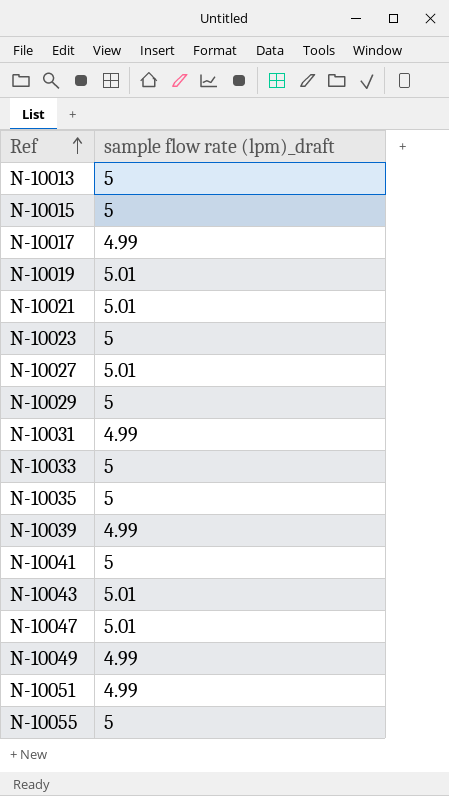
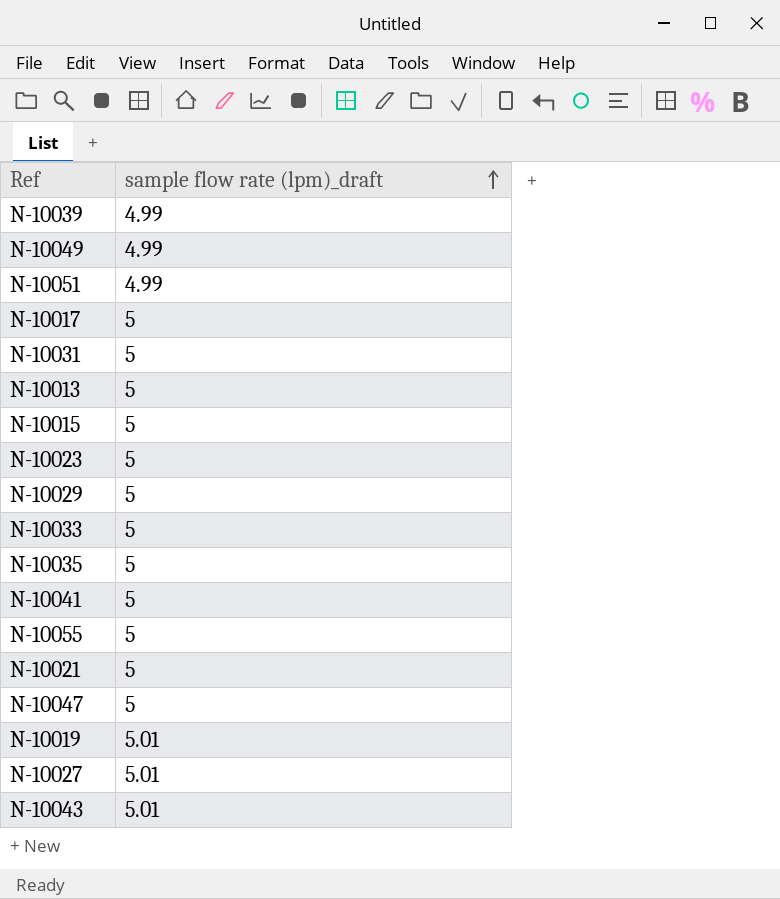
row order: Ref ascending -> sample flow rate (lpm)_draft ascending
N-10017 | sample flow rate (lpm)_draft: 4.99 -> 5
N-10031 | sample flow rate (lpm)_draft: 4.99 -> 5
N-10021 | sample flow rate (lpm)_draft: 5.01 -> 5
N-10047 | sample flow rate (lpm)_draft: 5.01 -> 5

